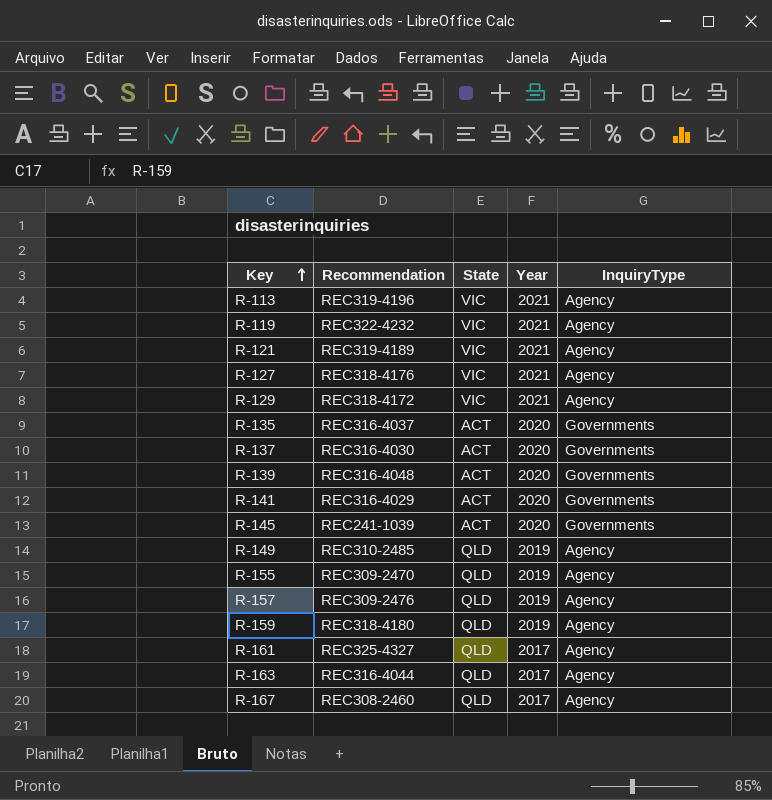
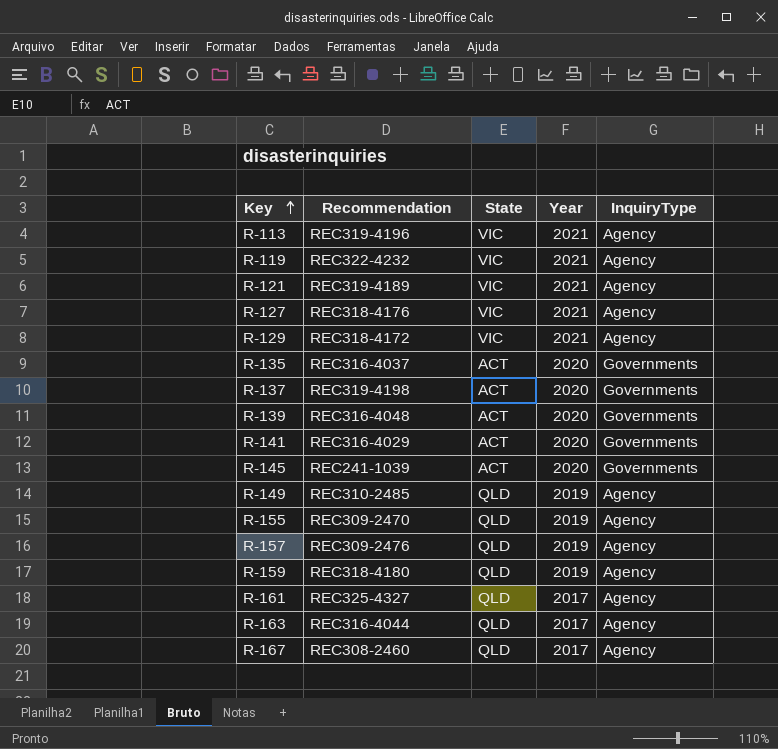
R-137 | Recommendation: REC316-4030 -> REC319-4198

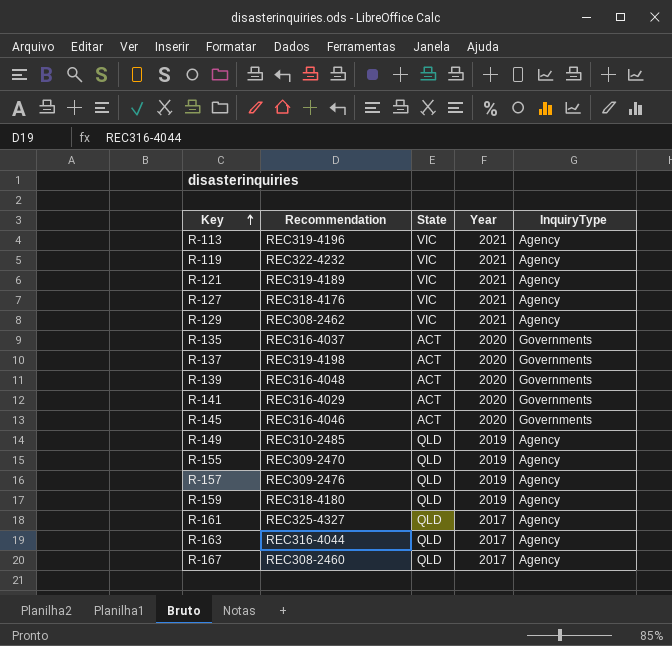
R-129 | Recommendation: REC318-4172 -> REC308-2462
R-145 | Recommendation: REC241-1039 -> REC316-4046

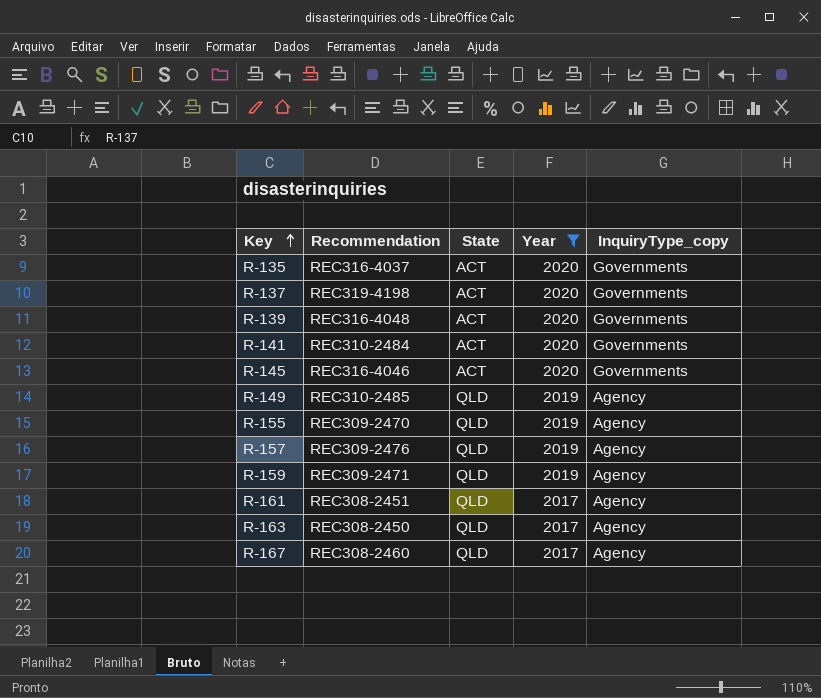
filter: none -> Year != 2021
column name: InquiryType -> InquiryType_copy
R-141 | Recommendation: REC316-4029 -> REC310-2484
R-159 | Recommendation: REC318-4180 -> REC309-2471
R-161 | Recommendation: REC325-4327 -> REC308-2451
R-163 | Recommendation: REC316-4044 -> REC308-2450

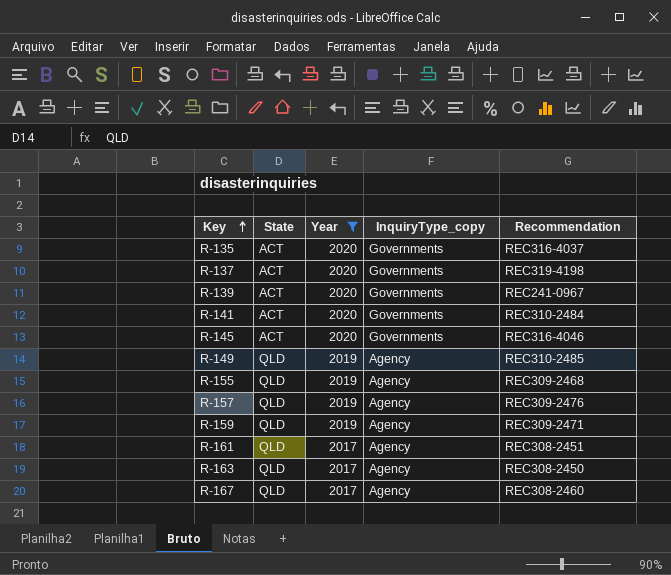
column Recommendation | position: 2 -> 5
R-139 | Recommendation: REC316-4048 -> REC241-0967
R-155 | Recommendation: REC309-2470 -> REC309-2468

